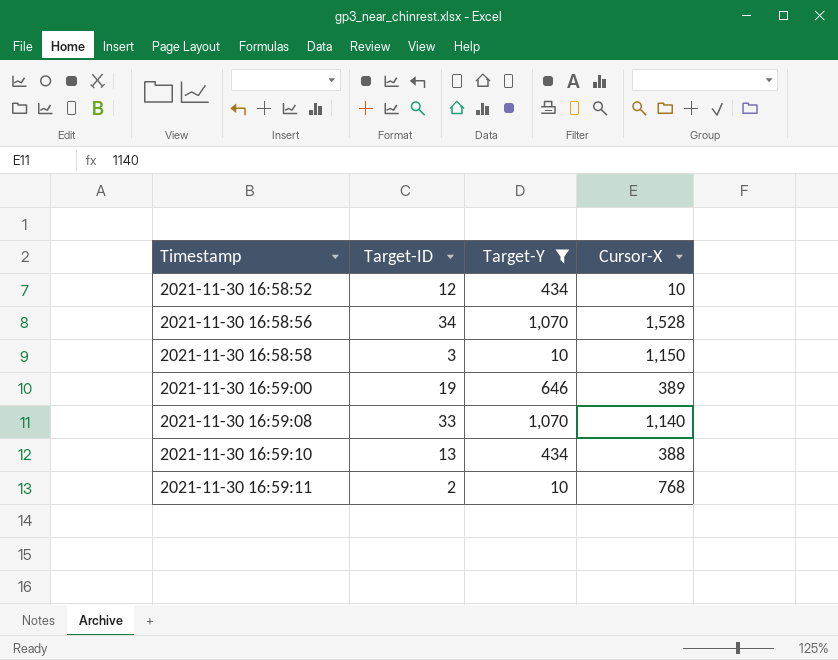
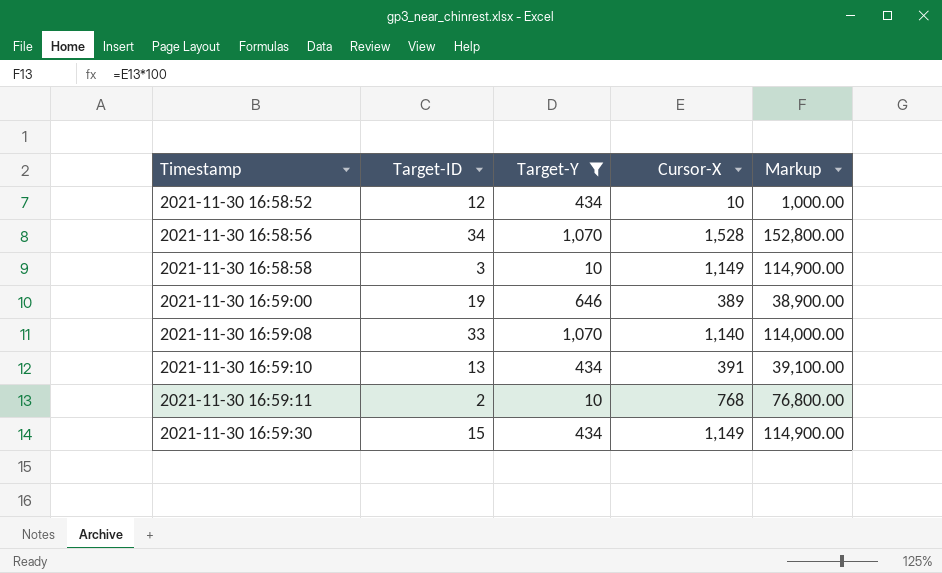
column Markup | formula: none -> [Cursor-X] * 100
2021-11-30 16:58:58 | Cursor-X: 1,150 -> 1,149
2021-11-30 16:59:10 | Cursor-X: 388 -> 391
row 2021-11-30 16:59:30: none -> 15 | 434 | 1,149 | 114,900.00

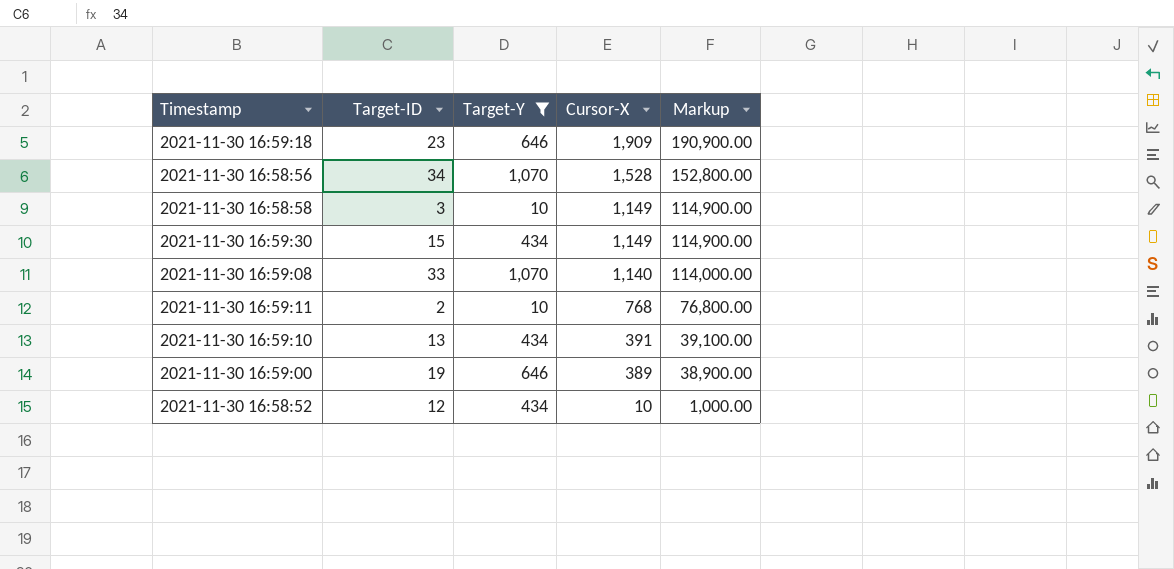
row order: Timestamp ascending -> Cursor-X descending
row 2021-11-30 16:59:18: none -> 23 | 646 | 1,909 | 190,900.00

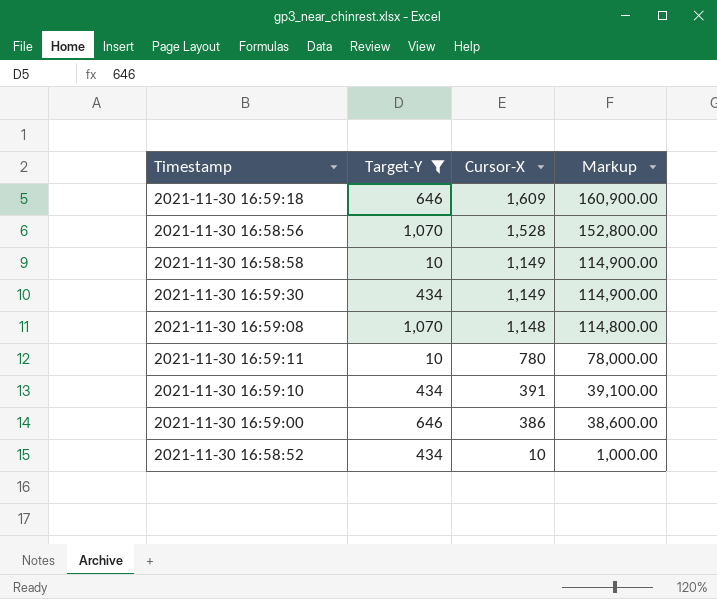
column Target-ID | position: 2 -> none
2021-11-30 16:59:18 | Cursor-X: 1,909 -> 1,609
2021-11-30 16:59:18 | Markup: 190,900.00 -> 160,900.00
2021-11-30 16:59:08 | Cursor-X: 1,140 -> 1,148
2021-11-30 16:59:08 | Markup: 114,000.00 -> 114,800.00
2021-11-30 16:59:11 | Cursor-X: 768 -> 780
2021-11-30 16:59:11 | Markup: 76,800.00 -> 78,000.00
2021-11-30 16:59:00 | Cursor-X: 389 -> 386
2021-11-30 16:59:00 | Markup: 38,900.00 -> 38,600.00

